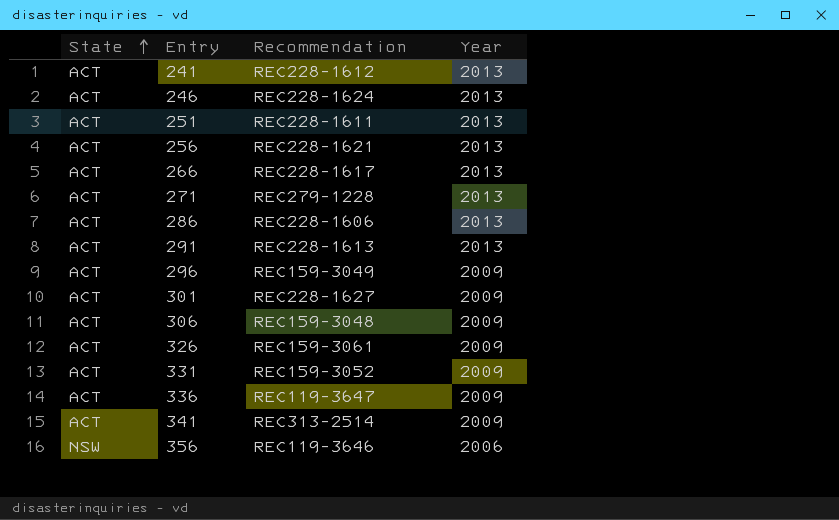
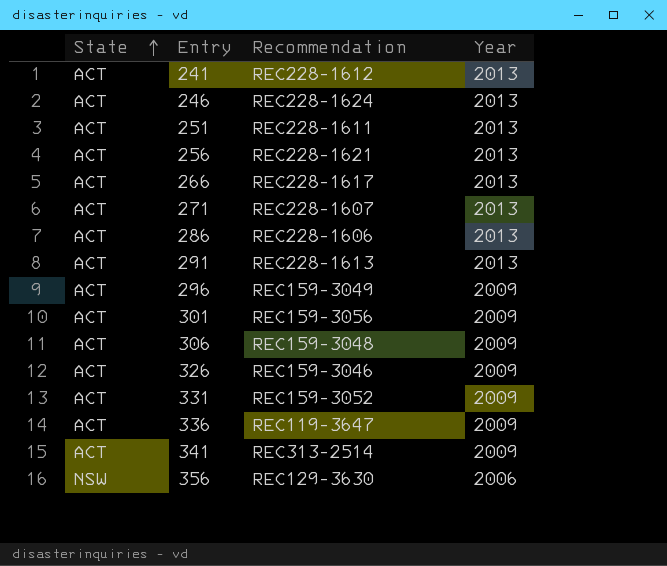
271 | Recommendation: REC279-1228 -> REC228-1607
301 | Recommendation: REC228-1627 -> REC159-3056
326 | Recommendation: REC159-3061 -> REC159-3046
356 | Recommendation: REC119-3646 -> REC129-3630

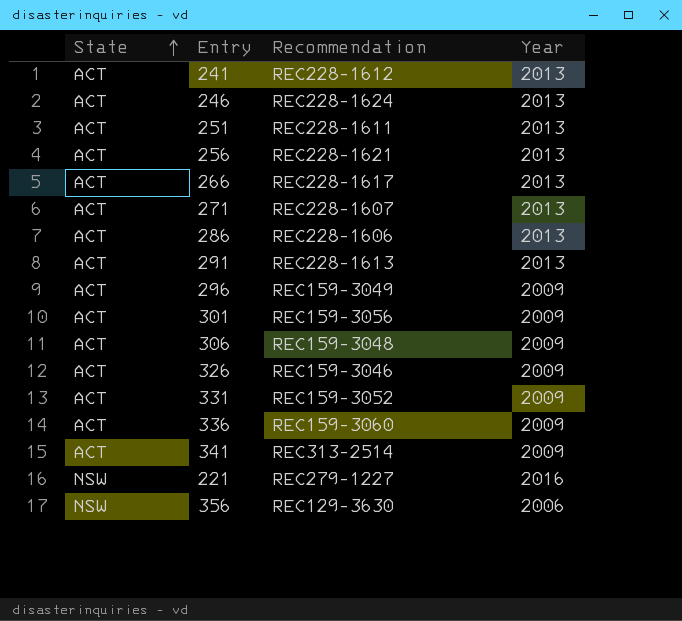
336 | Recommendation: REC119-3647 -> REC159-3060
row 221: none -> NSW | REC279-1227 | 2016

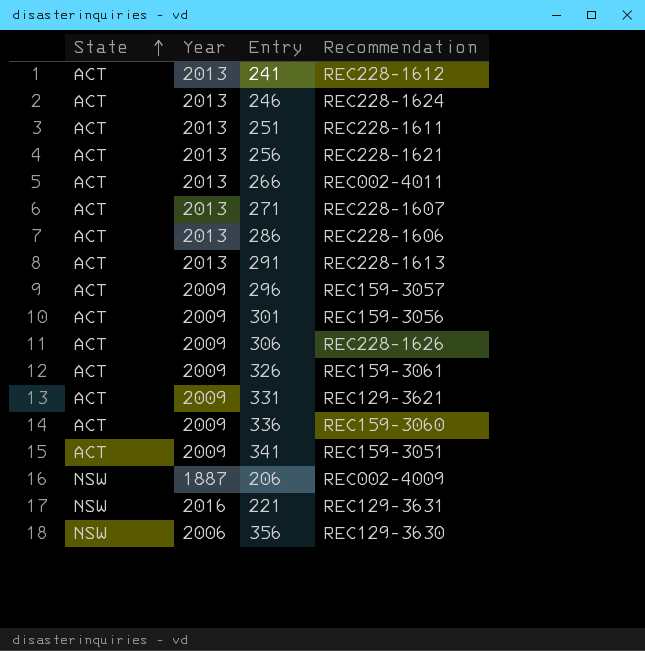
column Year | position: 4 -> 2
266 | Recommendation: REC228-1617 -> REC002-4011
296 | Recommendation: REC159-3049 -> REC159-3057
306 | Recommendation: REC159-3048 -> REC228-1626
326 | Recommendation: REC159-3046 -> REC159-3061
331 | Recommendation: REC159-3052 -> REC129-3621
341 | Recommendation: REC313-2514 -> REC159-3051
row 206: none -> NSW | 1887 | REC002-4009
221 | Recommendation: REC279-1227 -> REC129-3631

